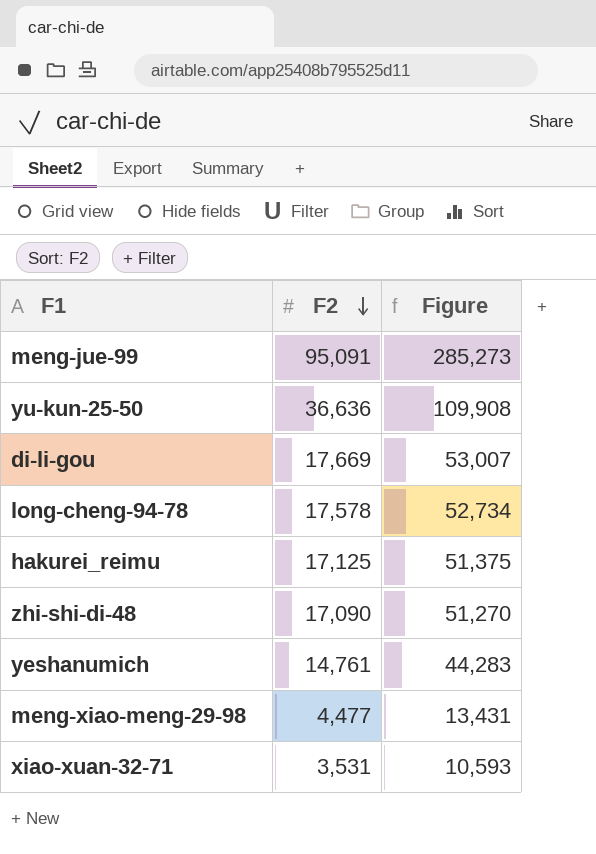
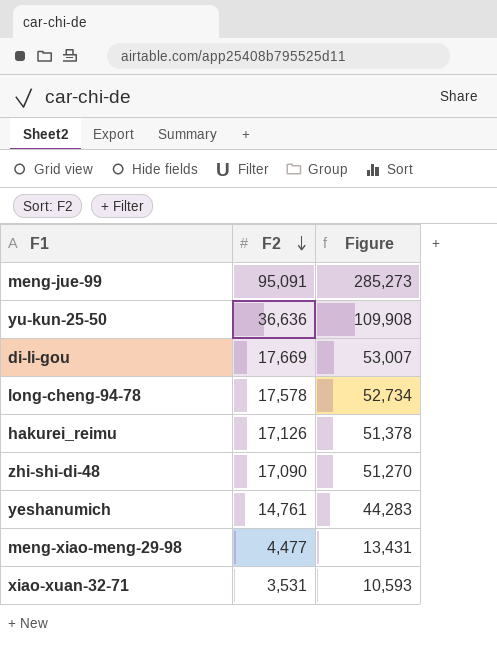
hakurei_reimu | F2: 17,125 -> 17,126
hakurei_reimu | Figure: 51,375 -> 51,378

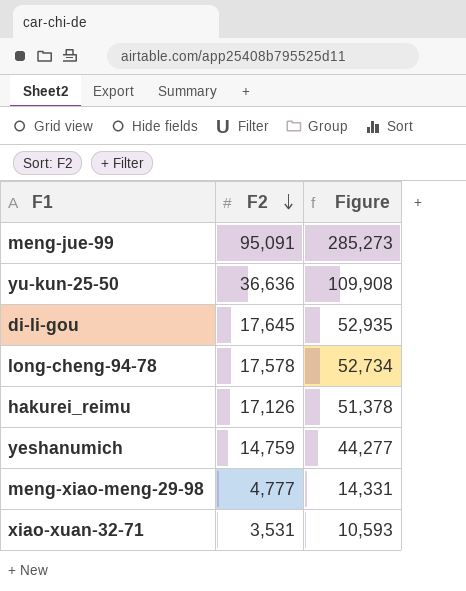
row zhi-shi-di-48: 17,090 | 51,270 -> none
di-li-gou | F2: 17,669 -> 17,645
di-li-gou | Figure: 53,007 -> 52,935
yeshanumich | F2: 14,761 -> 14,759
yeshanumich | Figure: 44,283 -> 44,277
meng-xiao-meng-29-98 | F2: 4,477 -> 4,777
meng-xiao-meng-29-98 | Figure: 13,431 -> 14,331

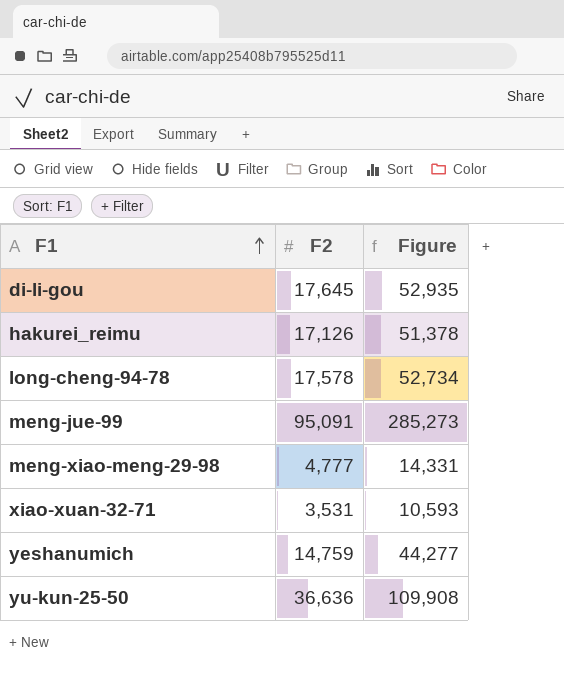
row order: F2 descending -> F1 ascending

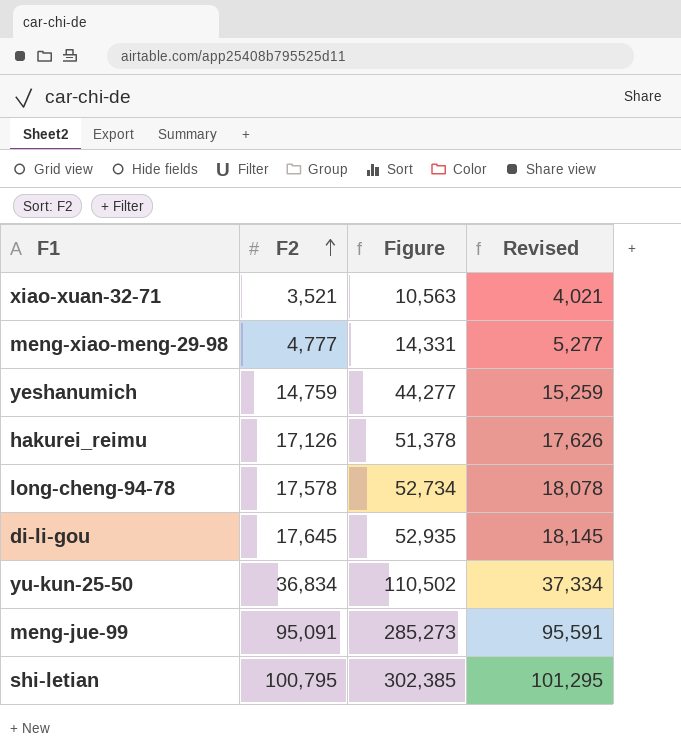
row order: F1 ascending -> F2 ascending
column Revised | formula: none -> [F2] + 500
xiao-xuan-32-71 | F2: 3,531 -> 3,521
xiao-xuan-32-71 | Figure: 10,593 -> 10,563
yu-kun-25-50 | F2: 36,636 -> 36,834
yu-kun-25-50 | Figure: 109,908 -> 110,502
row shi-letian: none -> 100,795 | 302,385 | 101,295

